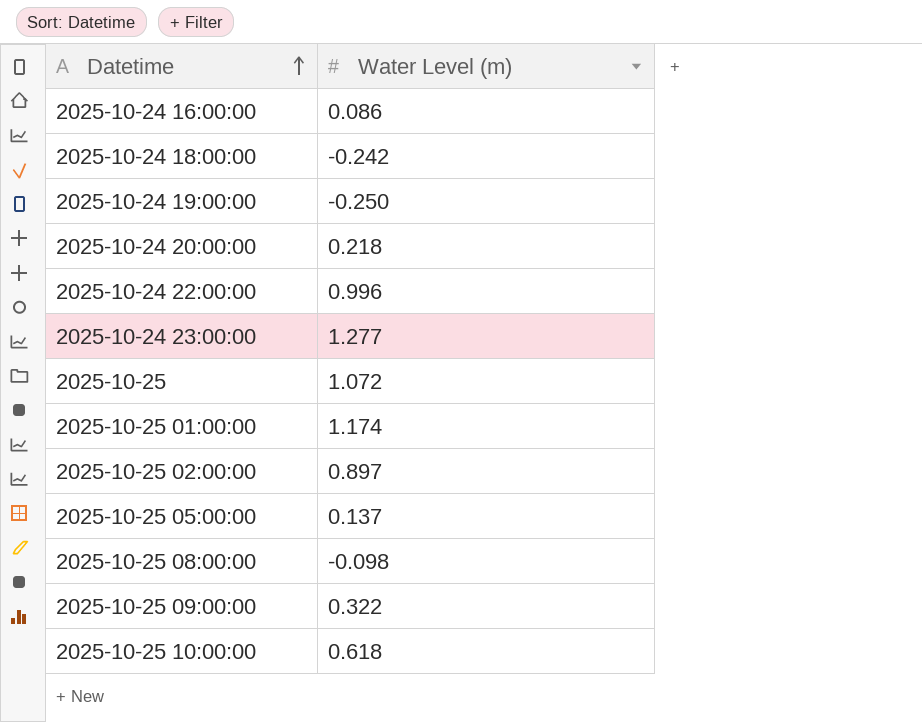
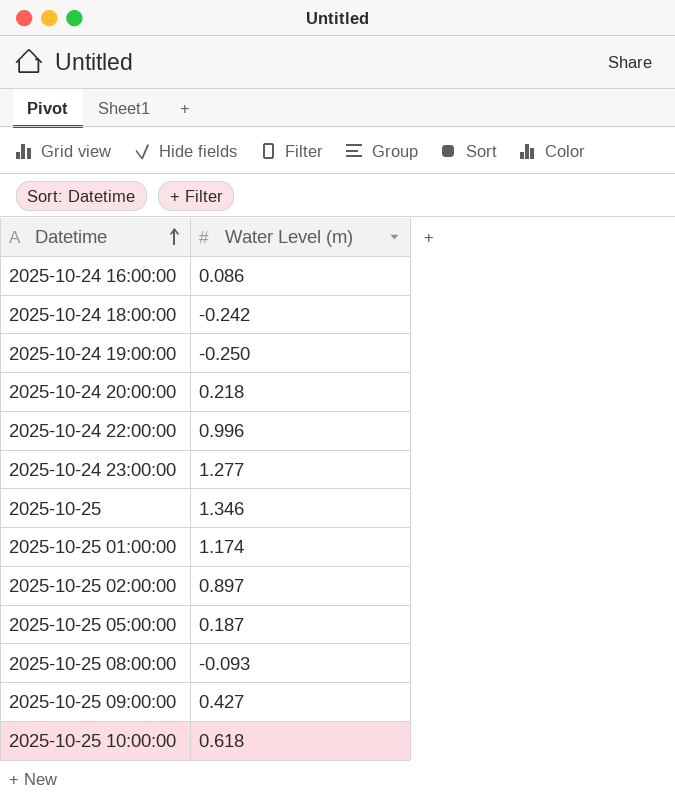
2025-10-25 | Water Level (m): 1.072 -> 1.346
2025-10-25 05:00:00 | Water Level (m): 0.137 -> 0.187
2025-10-25 08:00:00 | Water Level (m): -0.098 -> -0.093
2025-10-25 09:00:00 | Water Level (m): 0.322 -> 0.427

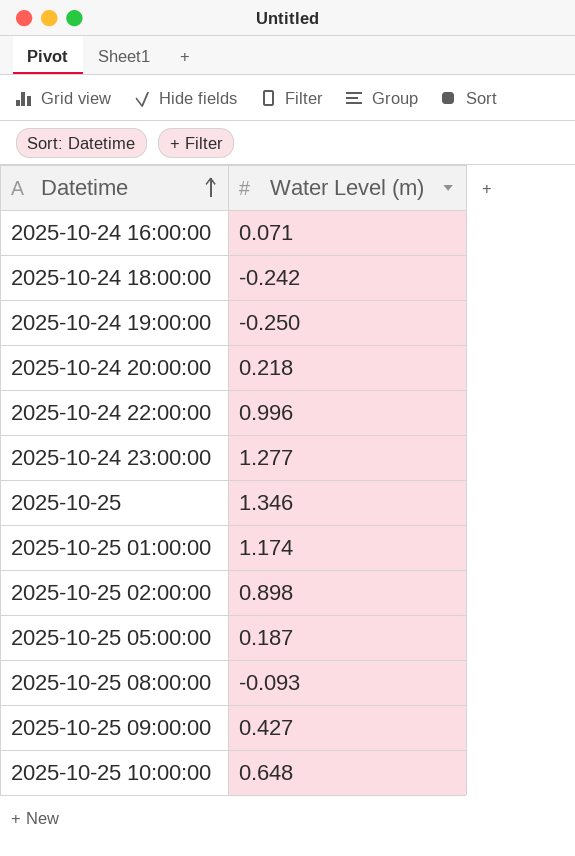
2025-10-24 16:00:00 | Water Level (m): 0.086 -> 0.071
2025-10-25 02:00:00 | Water Level (m): 0.897 -> 0.898
2025-10-25 10:00:00 | Water Level (m): 0.618 -> 0.648

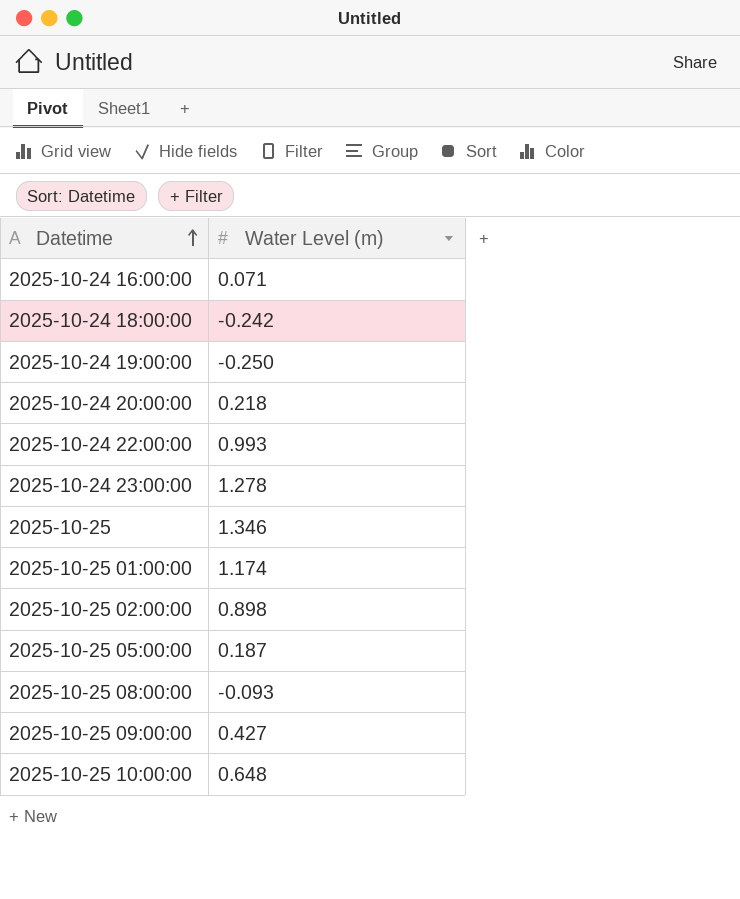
2025-10-24 22:00:00 | Water Level (m): 0.996 -> 0.993
2025-10-24 23:00:00 | Water Level (m): 1.277 -> 1.278

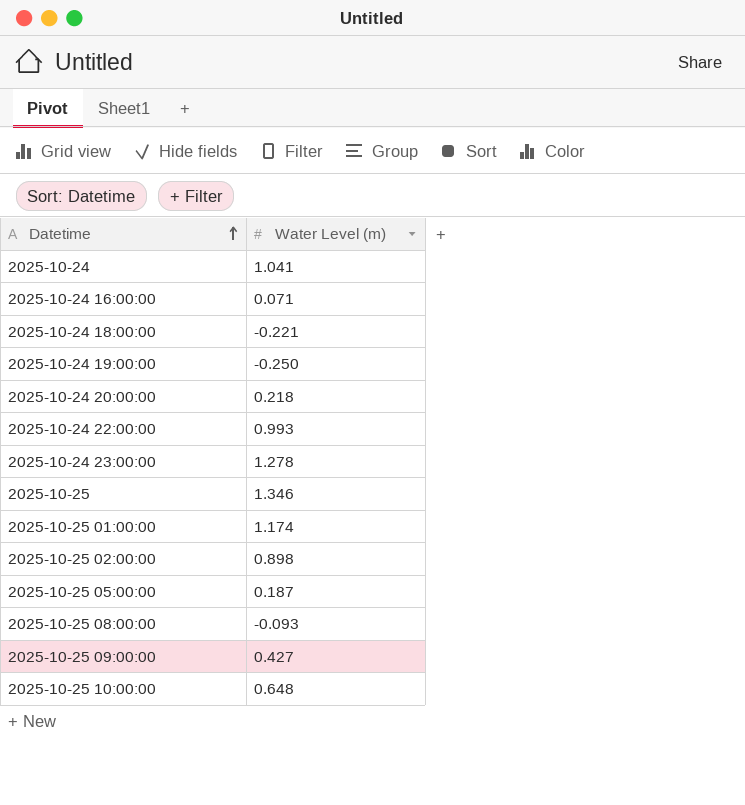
row 2025-10-24: none -> 1.041
2025-10-24 18:00:00 | Water Level (m): -0.242 -> -0.221

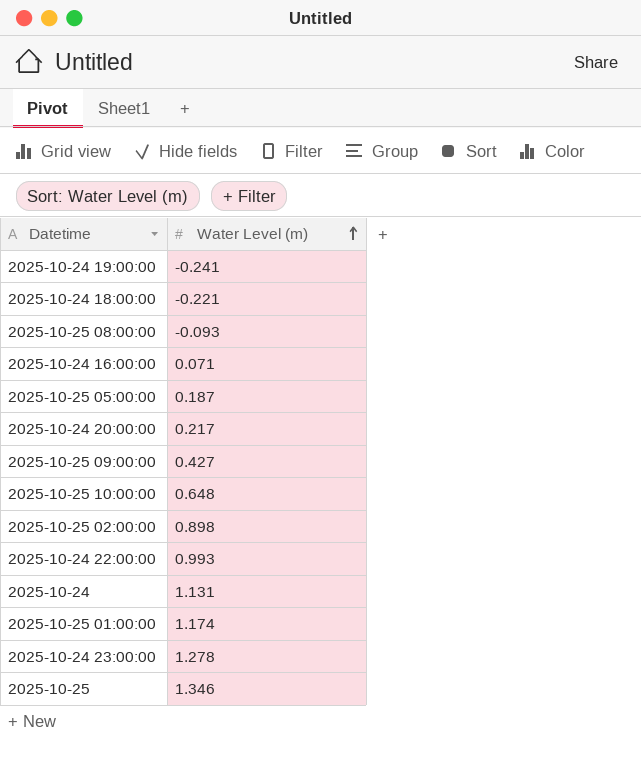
row order: Datetime ascending -> Water Level (m) ascending
2025-10-24 19:00:00 | Water Level (m): -0.250 -> -0.241
2025-10-24 20:00:00 | Water Level (m): 0.218 -> 0.217
2025-10-24 | Water Level (m): 1.041 -> 1.131

